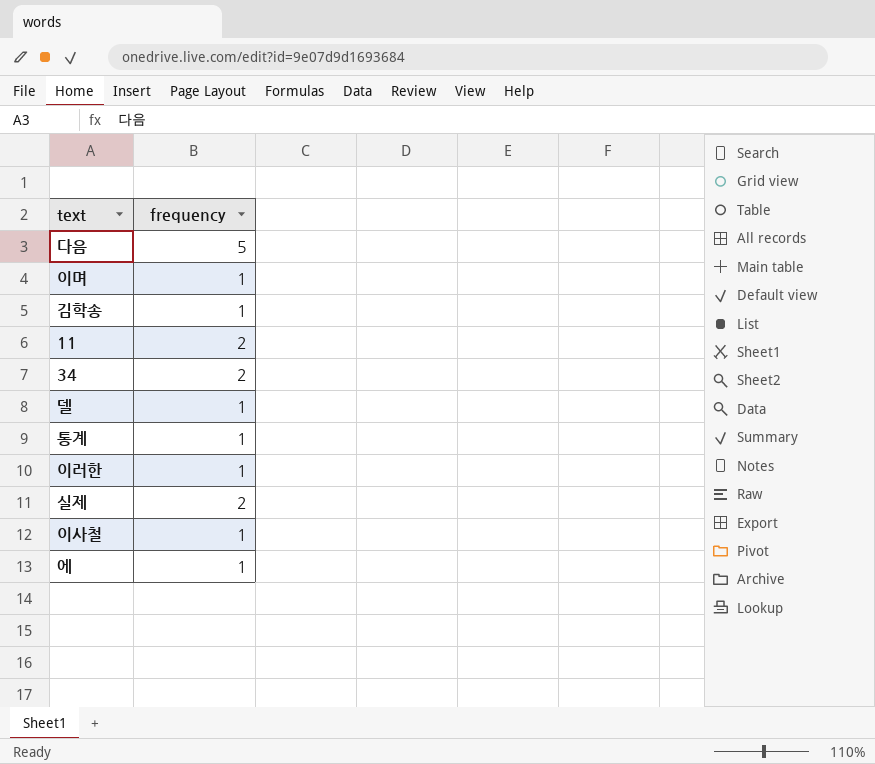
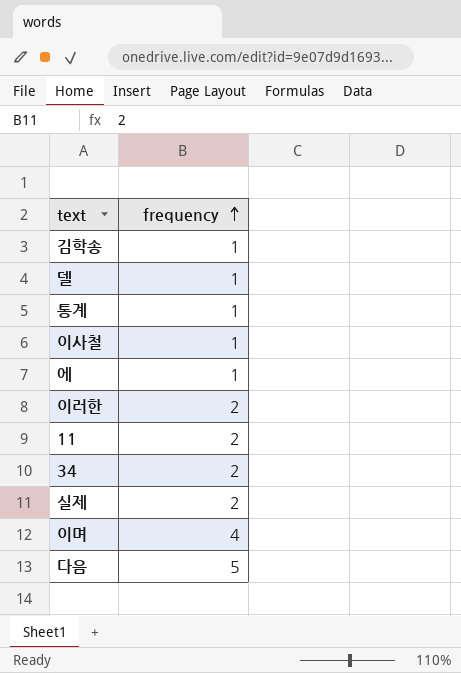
row order: none -> frequency ascending
이러한 | frequency: 1 -> 2
이며 | frequency: 1 -> 4

